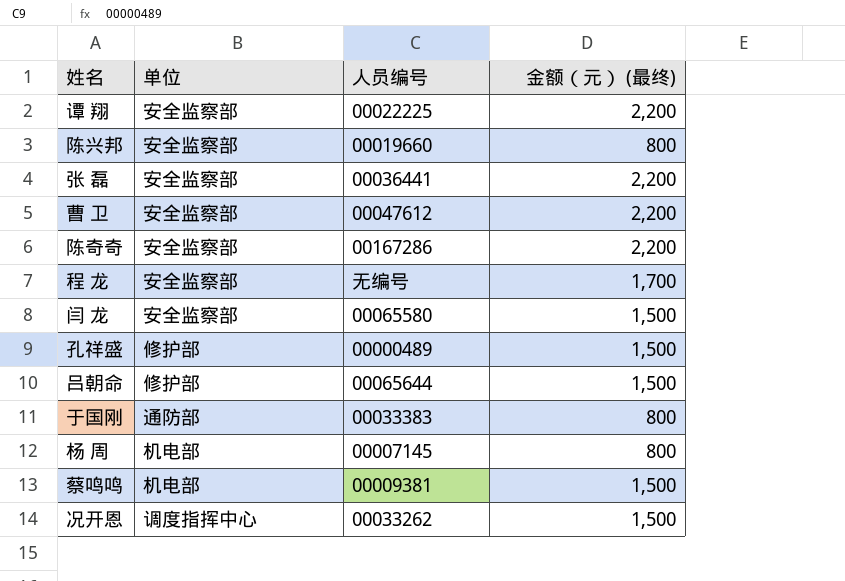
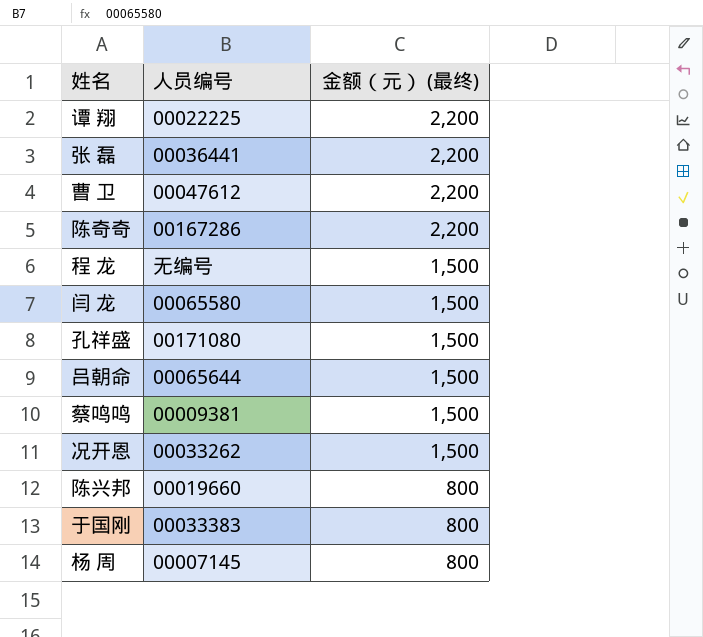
row order: none -> 金额（元） (最终) descending
column 单位 | position: 2 -> none
程 龙 | 金额（元） (最终): 1,700 -> 1,500
孔祥盛 | 人员编号: 00000489 -> 00171080

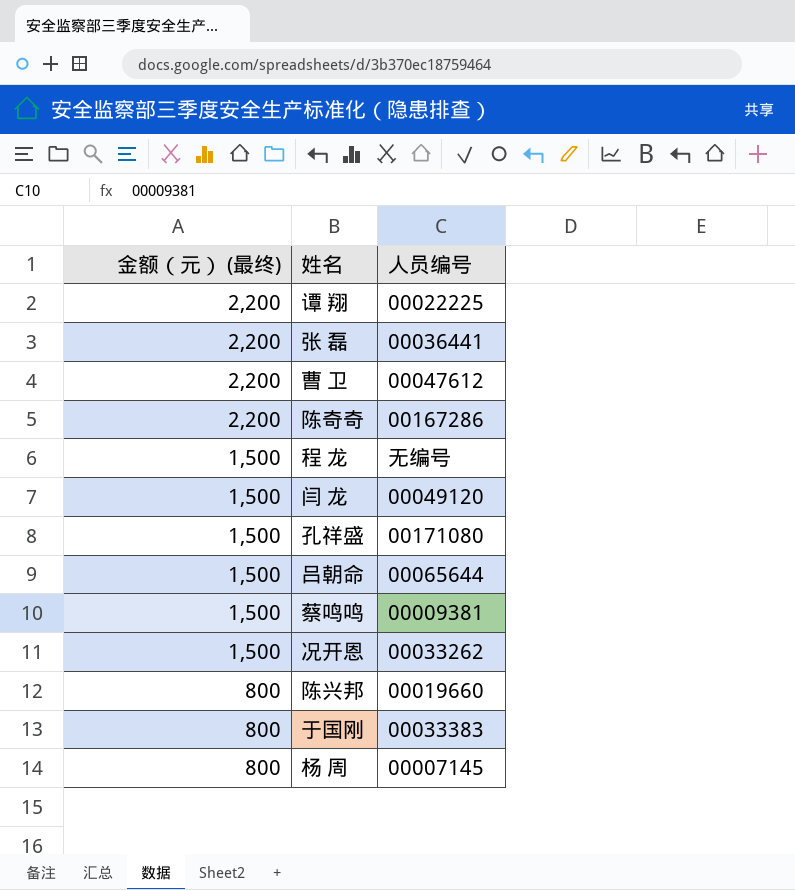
column 金额（元） (最终) | position: 3 -> 1
闫 龙 | 人员编号: 00065580 -> 00049120

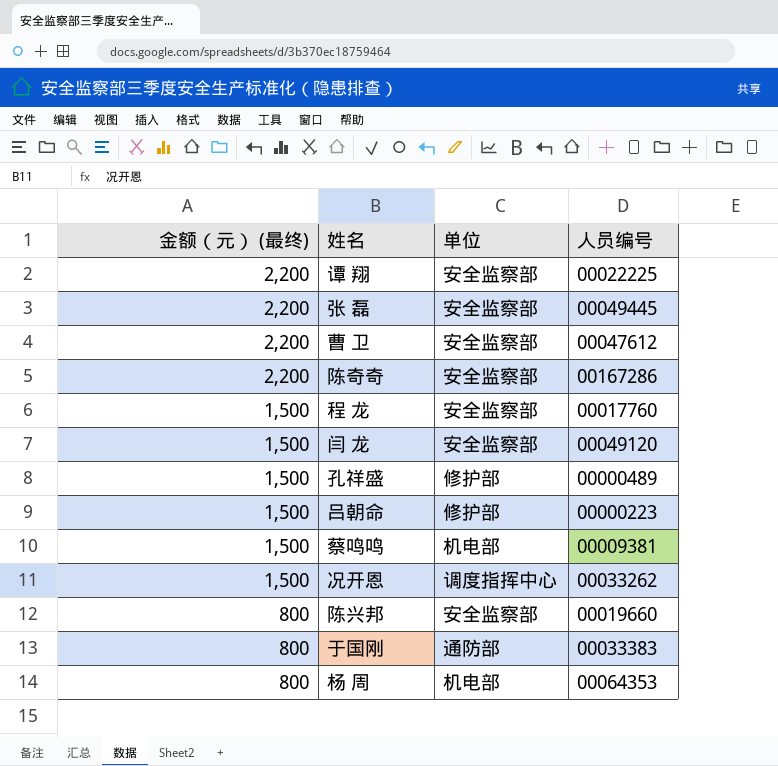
column 单位 | position: none -> 3
张 磊 | 人员编号: 00036441 -> 00049445
程 龙 | 人员编号: 无编号 -> 00017760
孔祥盛 | 人员编号: 00171080 -> 00000489
吕朝命 | 人员编号: 00065644 -> 00000223
杨 周 | 人员编号: 00007145 -> 00064353

